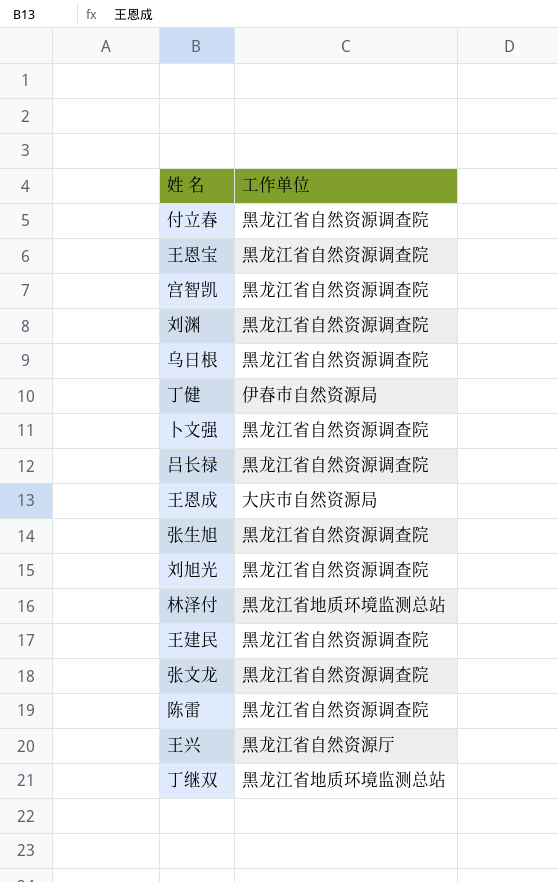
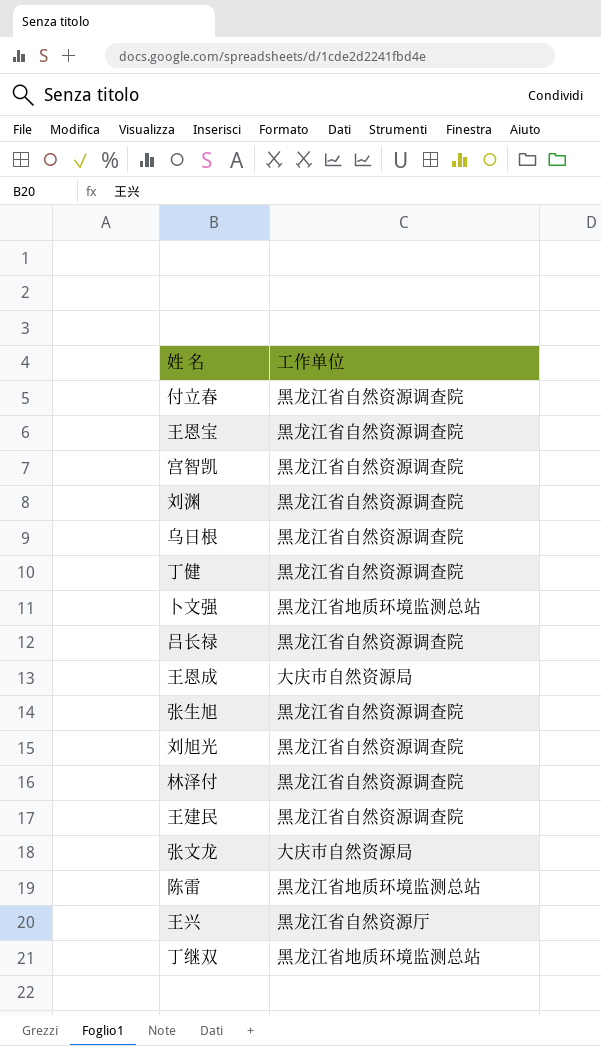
丁健 | 工作单位: 伊春市自然资源局 -> 黑龙江省自然资源调查院
卜文强 | 工作单位: 黑龙江省自然资源调查院 -> 黑龙江省地质环境监测总站
林泽付 | 工作单位: 黑龙江省地质环境监测总站 -> 黑龙江省自然资源调查院
张文龙 | 工作单位: 黑龙江省自然资源调查院 -> 大庆市自然资源局
陈雷 | 工作单位: 黑龙江省自然资源调查院 -> 黑龙江省地质环境监测总站

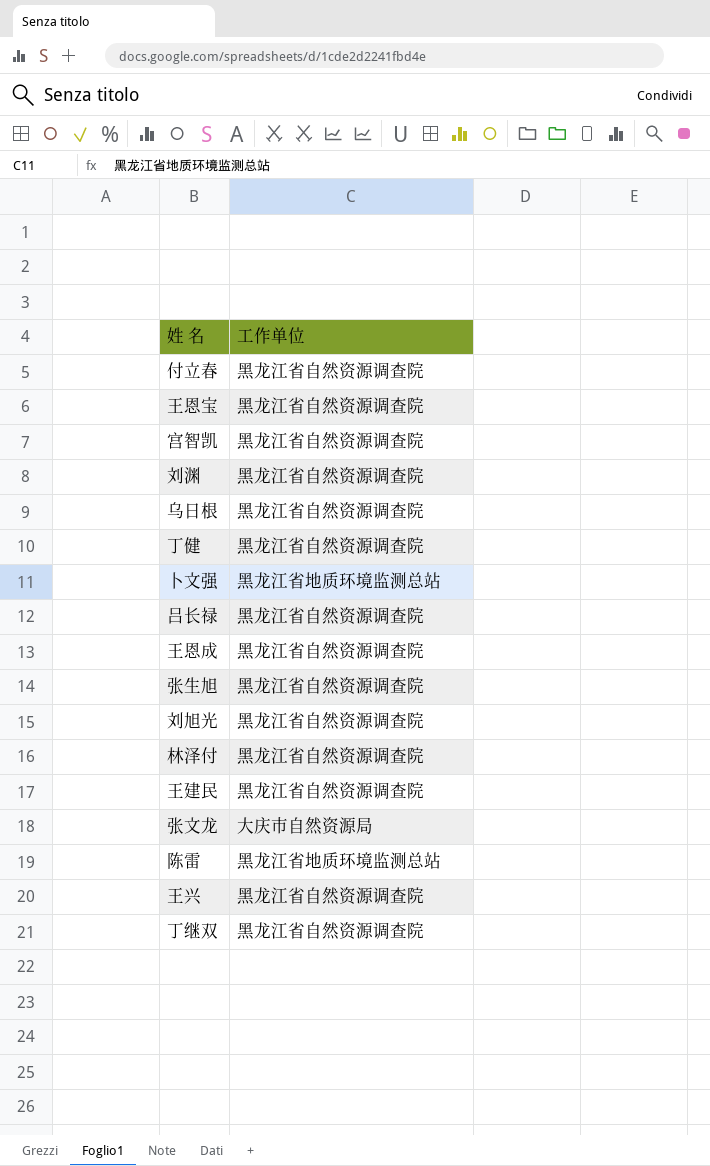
王恩成 | 工作单位: 大庆市自然资源局 -> 黑龙江省自然资源调查院
王兴 | 工作单位: 黑龙江省自然资源厅 -> 黑龙江省自然资源调查院
丁继双 | 工作单位: 黑龙江省地质环境监测总站 -> 黑龙江省自然资源调查院

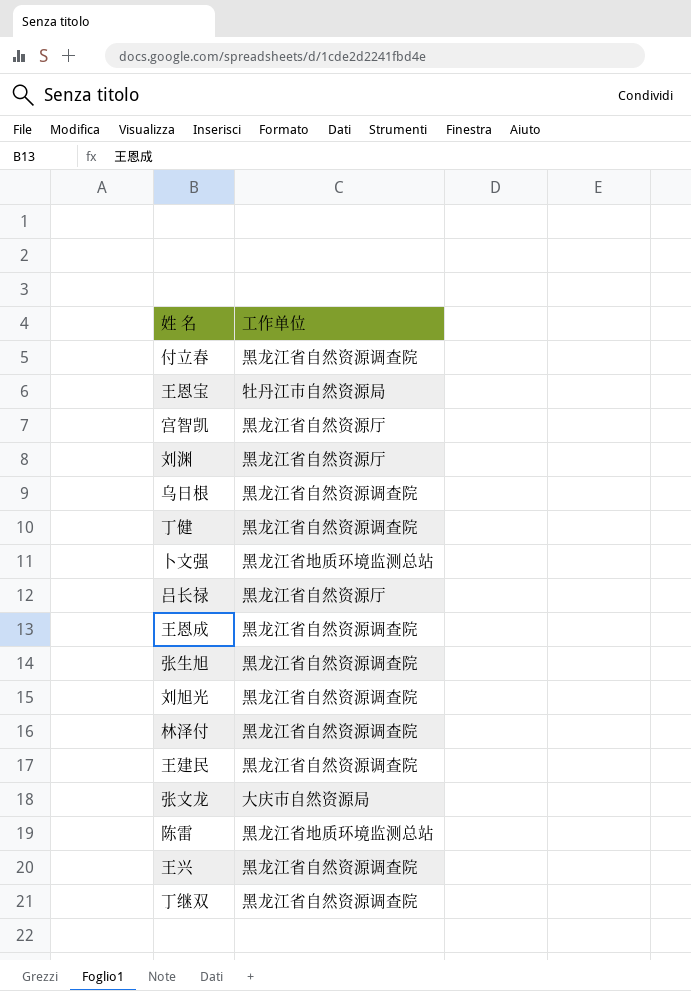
王恩宝 | 工作单位: 黑龙江省自然资源调查院 -> 牡丹江市自然资源局
宫智凯 | 工作单位: 黑龙江省自然资源调查院 -> 黑龙江省自然资源厅
刘渊 | 工作单位: 黑龙江省自然资源调查院 -> 黑龙江省自然资源厅
吕长禄 | 工作单位: 黑龙江省自然资源调查院 -> 黑龙江省自然资源厅

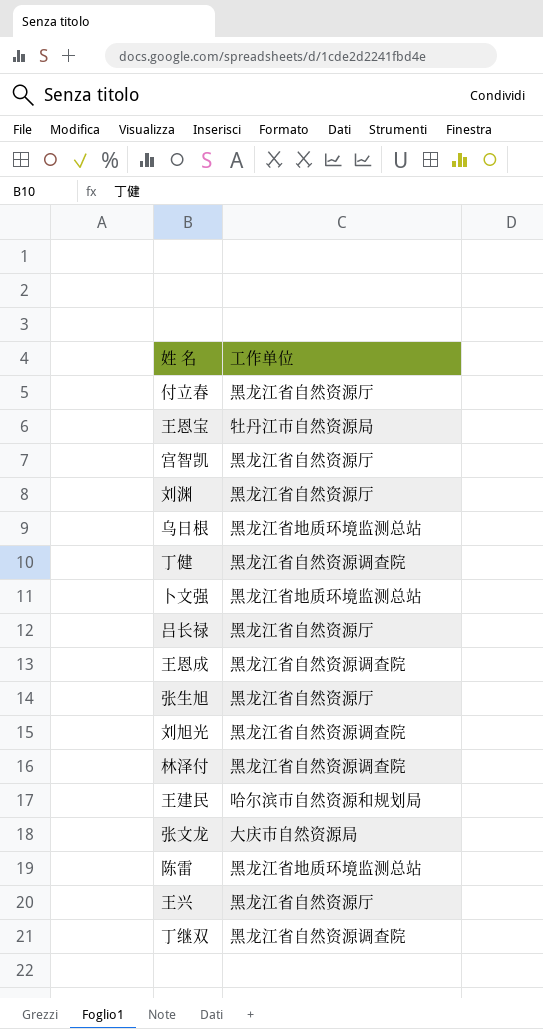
付立春 | 工作单位: 黑龙江省自然资源调查院 -> 黑龙江省自然资源厅
乌日根 | 工作单位: 黑龙江省自然资源调查院 -> 黑龙江省地质环境监测总站
张生旭 | 工作单位: 黑龙江省自然资源调查院 -> 黑龙江省自然资源厅
王建民 | 工作单位: 黑龙江省自然资源调查院 -> 哈尔滨市自然资源和规划局
王兴 | 工作单位: 黑龙江省自然资源调查院 -> 黑龙江省自然资源厅

